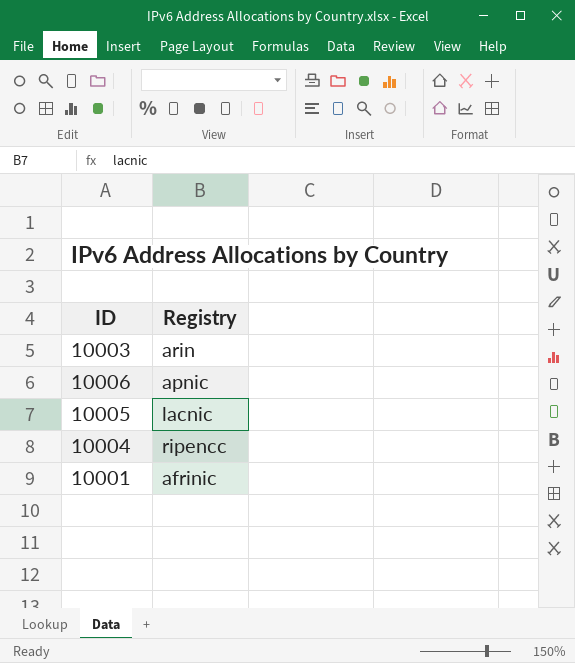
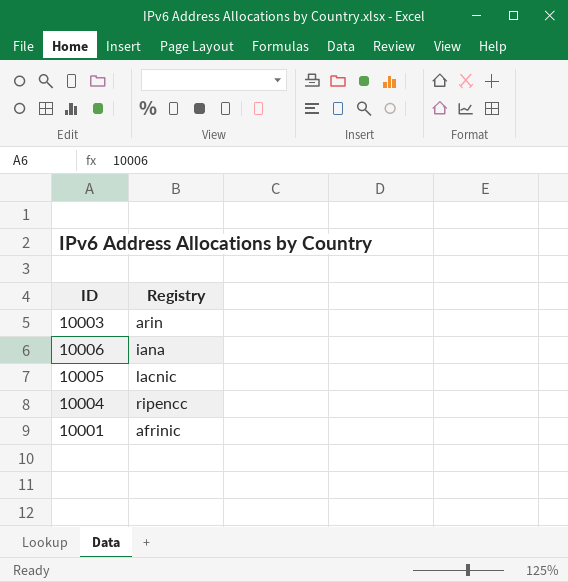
10006 | Registry: apnic -> iana

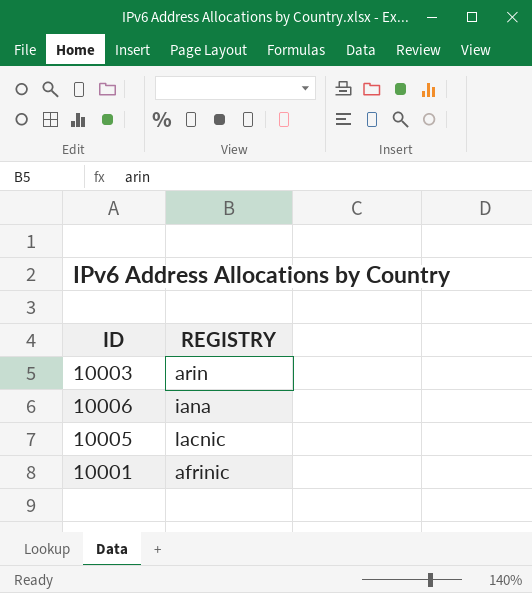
column name: Registry -> REGISTRY
row 10004: ripencc -> none

